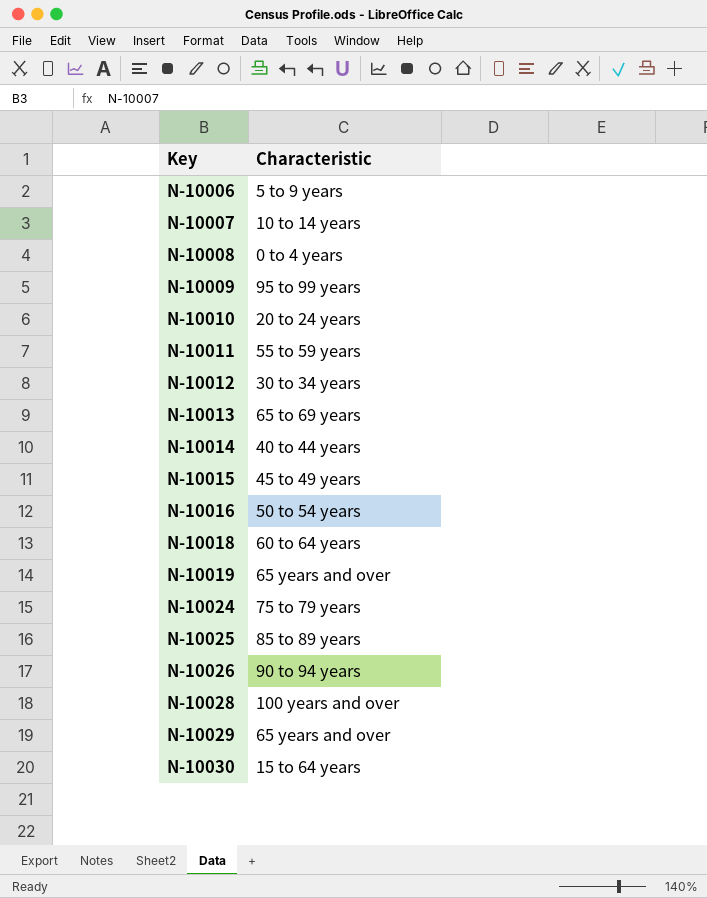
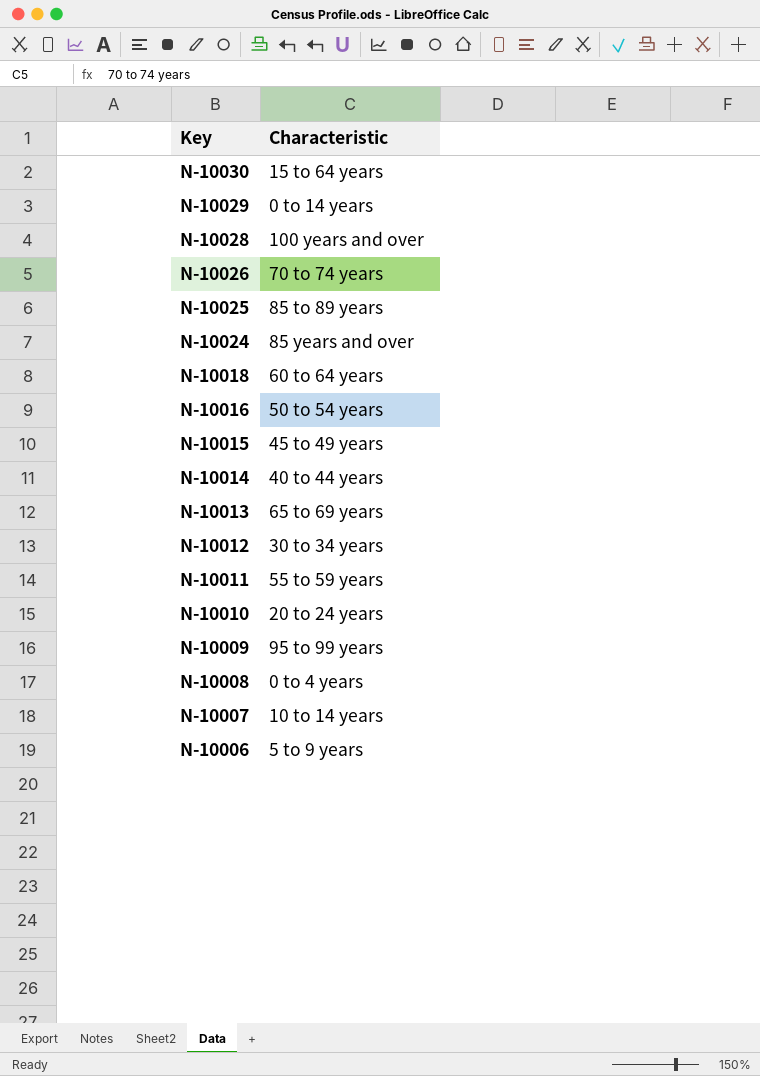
row order: Key ascending -> Key descending
row N-10019: 65 years and over -> none
N-10029 | Characteristic: 65 years and over -> 0 to 14 years
N-10026 | Characteristic: 90 to 94 years -> 70 to 74 years
N-10024 | Characteristic: 75 to 79 years -> 85 years and over

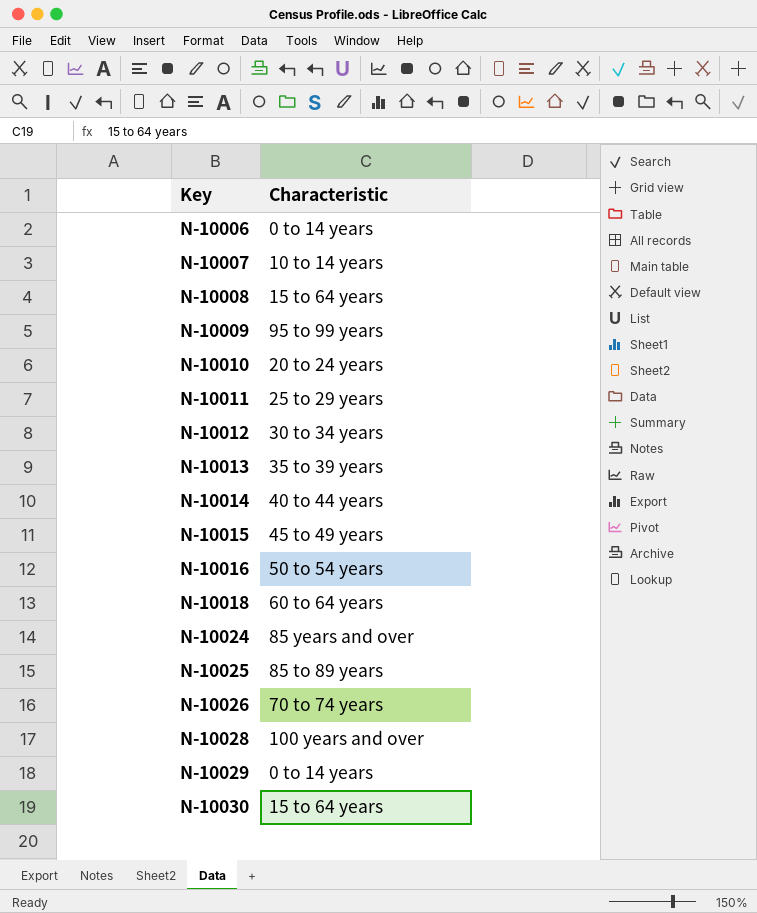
row order: Key descending -> Key ascending
N-10006 | Characteristic: 5 to 9 years -> 0 to 14 years
N-10008 | Characteristic: 0 to 4 years -> 15 to 64 years
N-10011 | Characteristic: 55 to 59 years -> 25 to 29 years
N-10013 | Characteristic: 65 to 69 years -> 35 to 39 years

